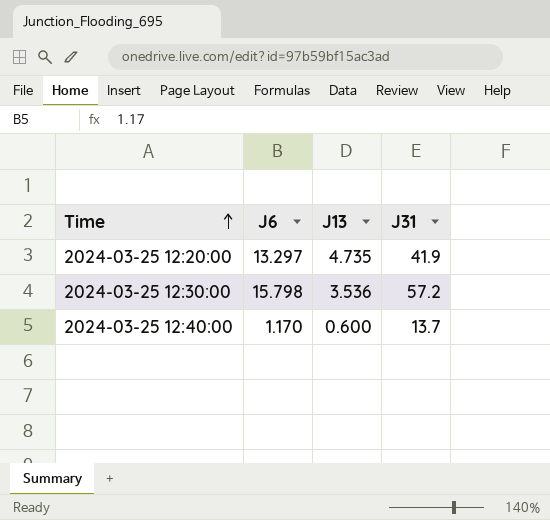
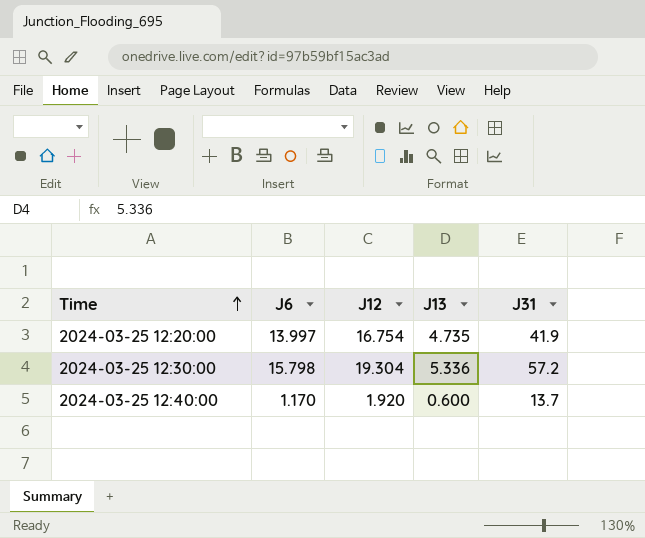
column J12 | position: none -> 3
2024-03-25 12:20:00 | J6: 13.297 -> 13.997
2024-03-25 12:30:00 | J13: 3.536 -> 5.336

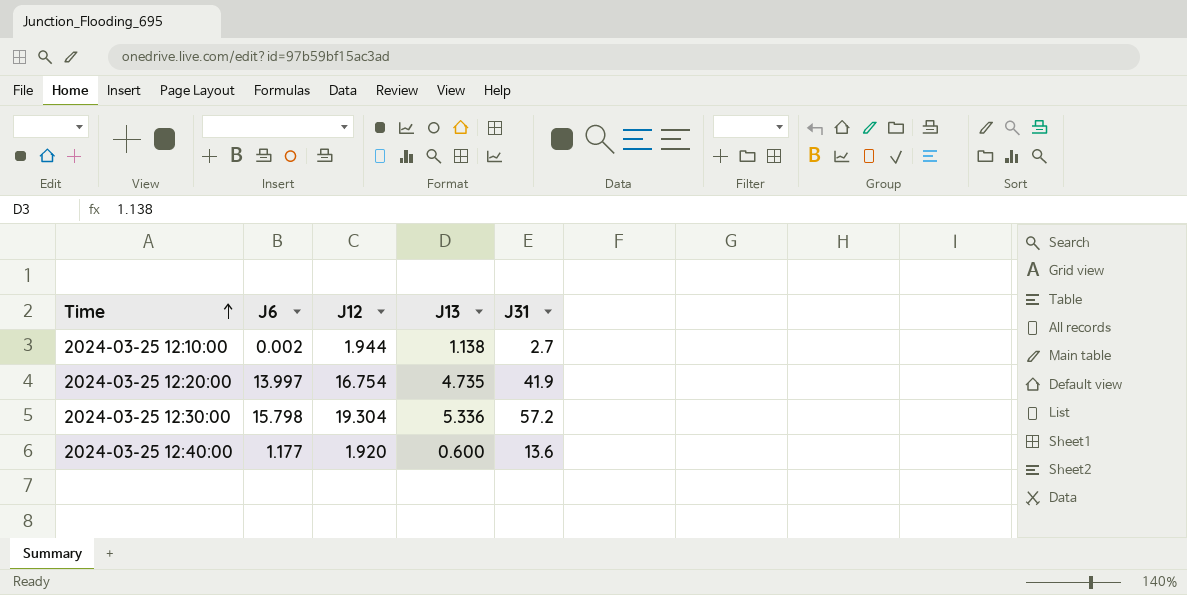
row 2024-03-25 12:10:00: none -> 0.002 | 1.944 | 1.138 | 2.7
2024-03-25 12:40:00 | J6: 1.170 -> 1.177
2024-03-25 12:40:00 | J31: 13.7 -> 13.6

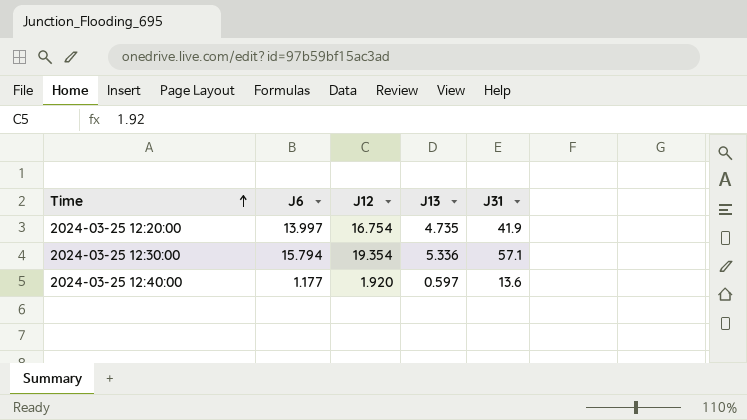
row 2024-03-25 12:10:00: 0.002 | 1.944 | 1.138 | 2.7 -> none
2024-03-25 12:30:00 | J6: 15.798 -> 15.794
2024-03-25 12:30:00 | J12: 19.304 -> 19.354
2024-03-25 12:30:00 | J31: 57.2 -> 57.1
2024-03-25 12:40:00 | J13: 0.600 -> 0.597

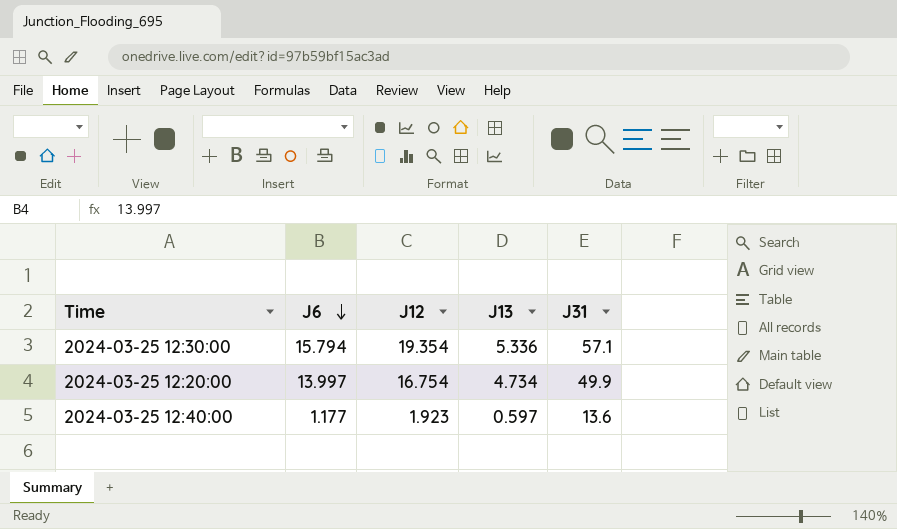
row order: Time ascending -> J6 descending
2024-03-25 12:20:00 | J13: 4.735 -> 4.734
2024-03-25 12:20:00 | J31: 41.9 -> 49.9
2024-03-25 12:40:00 | J12: 1.920 -> 1.923

